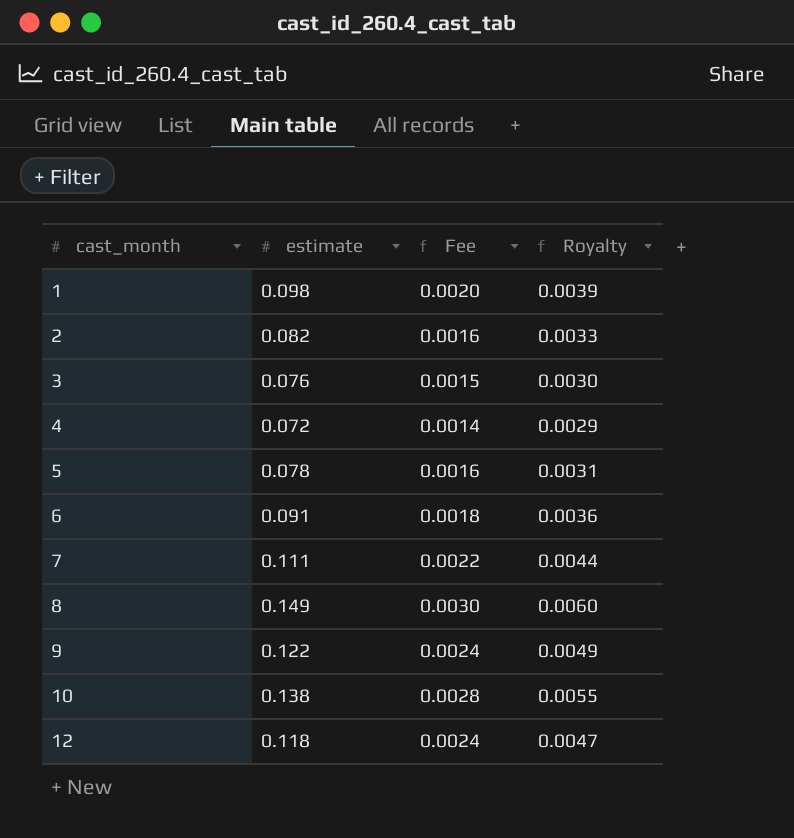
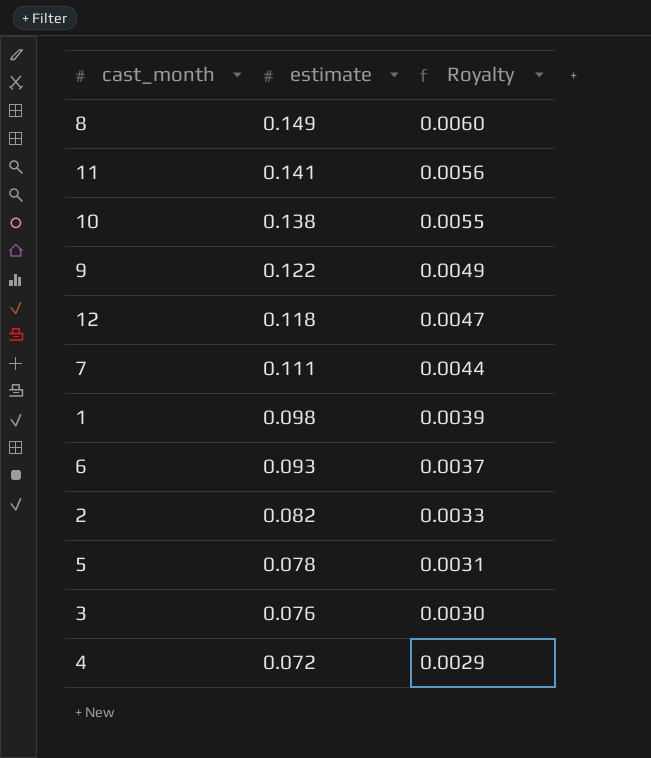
row order: cast_month ascending -> estimate descending
column Fee | formula: [estimate] * 0.02 -> none
row 11: none -> 0.141 | 0.0056
6 | estimate: 0.091 -> 0.093
6 | Royalty: 0.0036 -> 0.0037

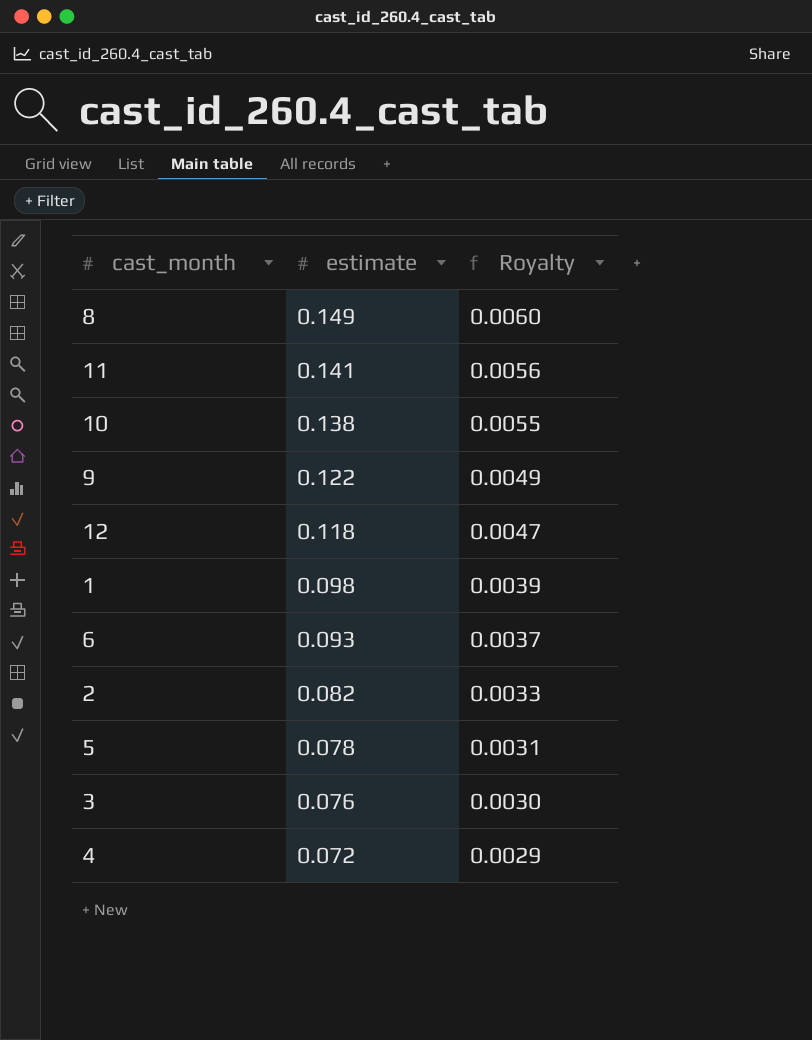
row 7: 0.111 | 0.0044 -> none

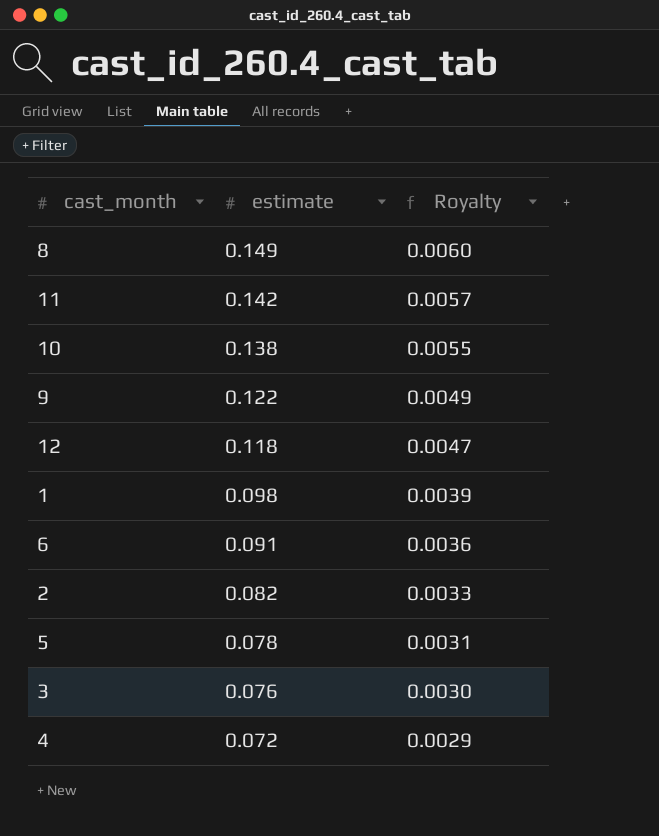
11 | estimate: 0.141 -> 0.142
11 | Royalty: 0.0056 -> 0.0057
6 | estimate: 0.093 -> 0.091
6 | Royalty: 0.0037 -> 0.0036

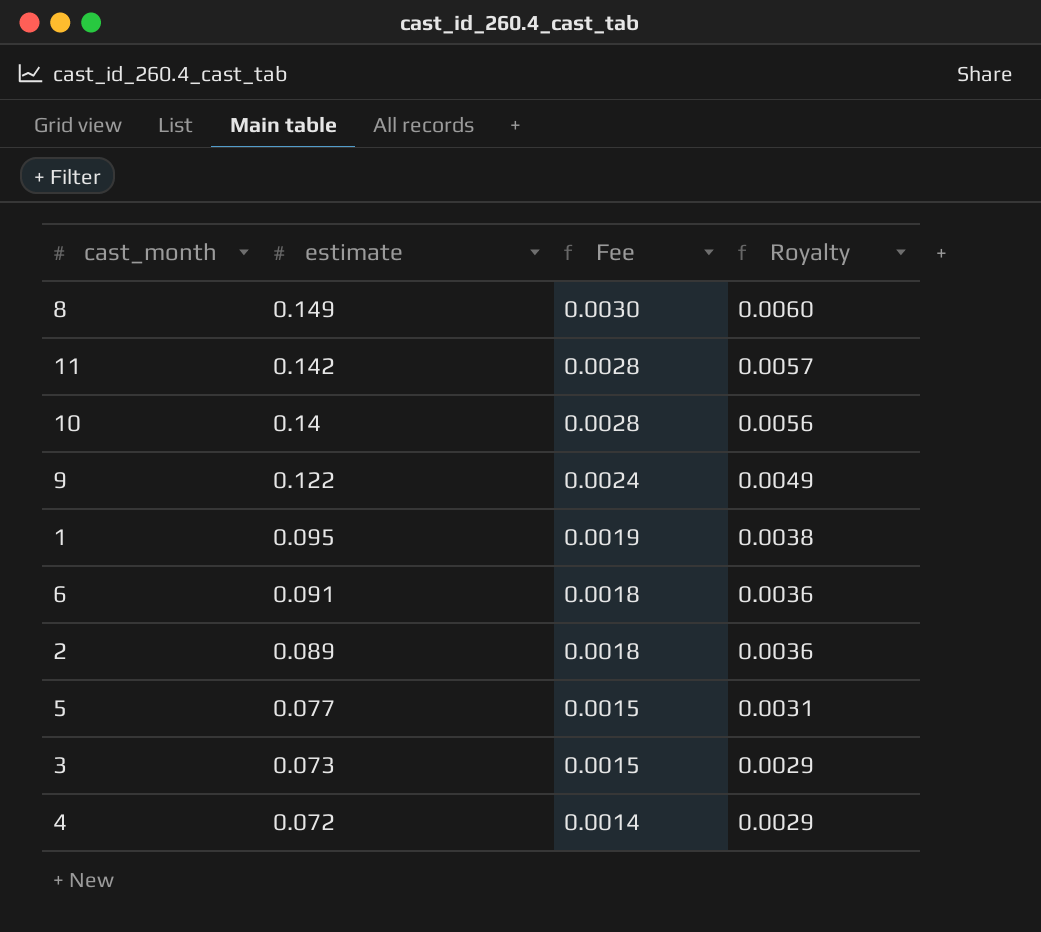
column Fee | formula: none -> [estimate] * 0.02
row 12: 0.118 | 0.0047 -> none
10 | estimate: 0.138 -> 0.14
10 | Royalty: 0.0055 -> 0.0056
1 | estimate: 0.098 -> 0.095
1 | Royalty: 0.0039 -> 0.0038
2 | estimate: 0.082 -> 0.089
2 | Royalty: 0.0033 -> 0.0036
5 | estimate: 0.078 -> 0.077
3 | estimate: 0.076 -> 0.073
3 | Royalty: 0.0030 -> 0.0029

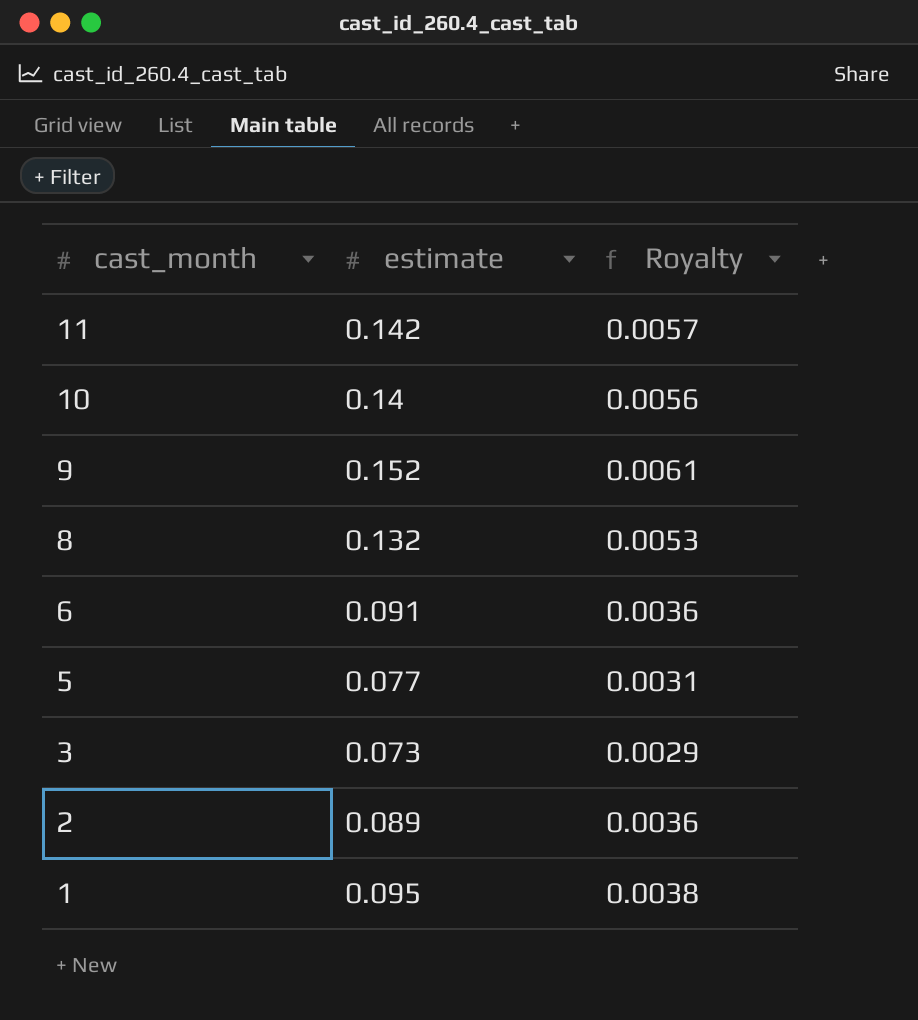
row order: estimate descending -> cast_month descending
column Fee | formula: [estimate] * 0.02 -> none
row 4: 0.072 | 0.0014 | 0.0029 -> none
9 | estimate: 0.122 -> 0.152
9 | Royalty: 0.0049 -> 0.0061
8 | estimate: 0.149 -> 0.132
8 | Royalty: 0.0060 -> 0.0053

